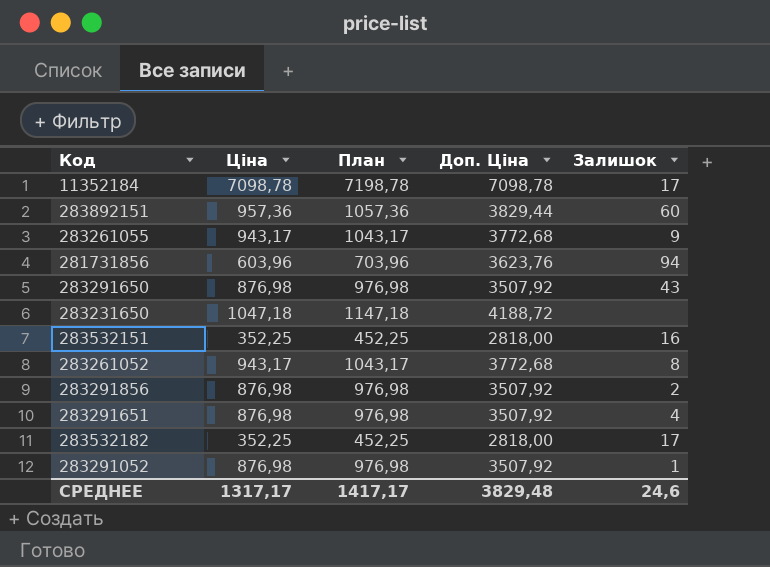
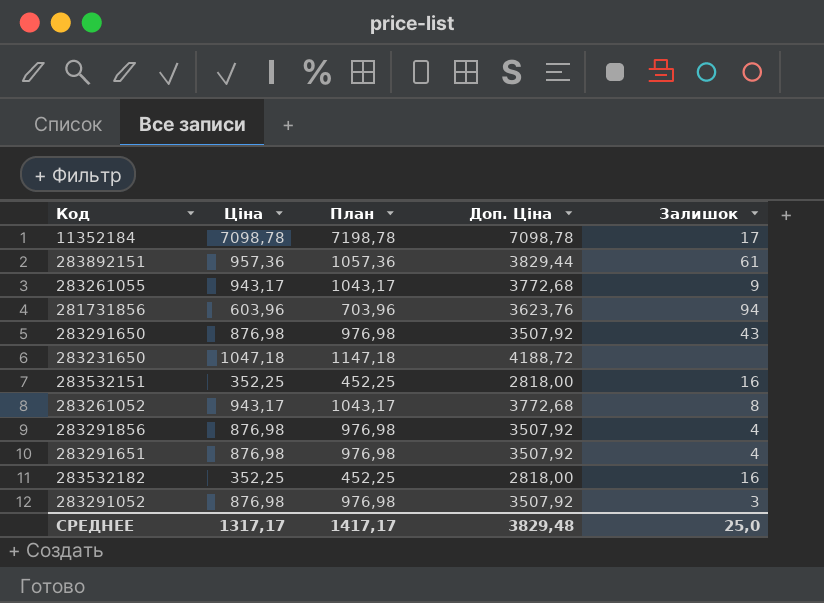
283892151 | Залишок: 60 -> 61
283291856 | Залишок: 2 -> 4
283532182 | Залишок: 17 -> 16
283291052 | Залишок: 1 -> 3
СРЕДНЕЕ | Залишок: 24,6 -> 25,0

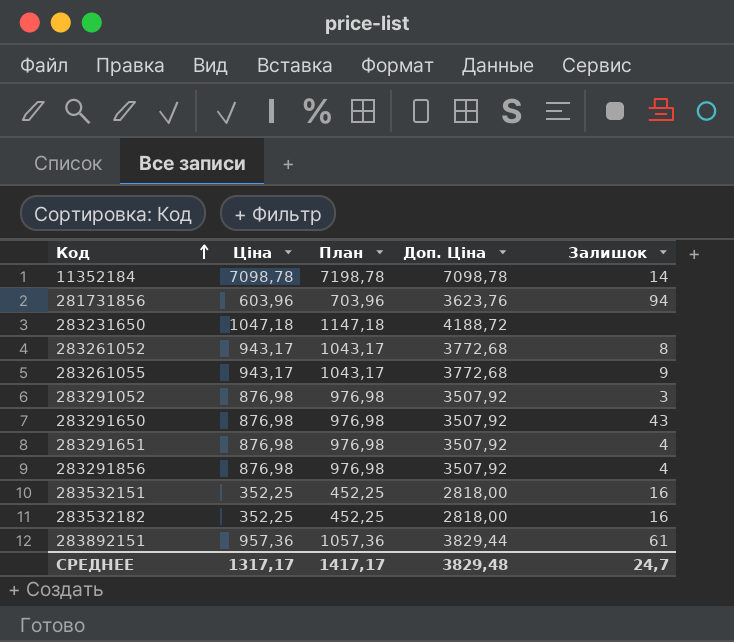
row order: none -> Код ascending
11352184 | Залишок: 17 -> 14
СРЕДНЕЕ | Залишок: 25,0 -> 24,7

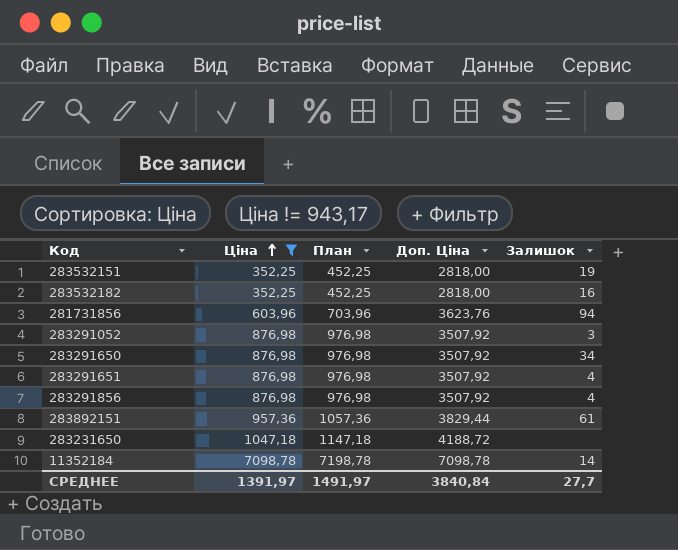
filter: none -> Ціна != 943,17
row order: Код ascending -> Ціна ascending
283532151 | Залишок: 16 -> 19
283291650 | Залишок: 43 -> 34
СРЕДНЕЕ | Ціна: 1317,17 -> 1391,97
СРЕДНЕЕ | План: 1417,17 -> 1491,97
СРЕДНЕЕ | Доп. Ціна: 3829,48 -> 3840,84
СРЕДНЕЕ | Залишок: 24,7 -> 27,7

